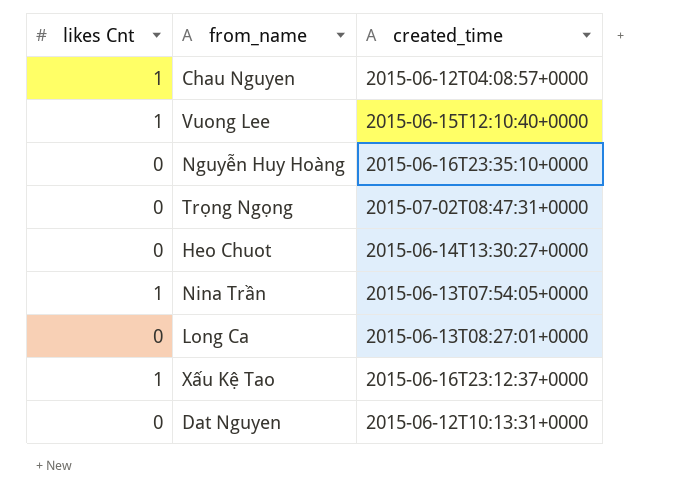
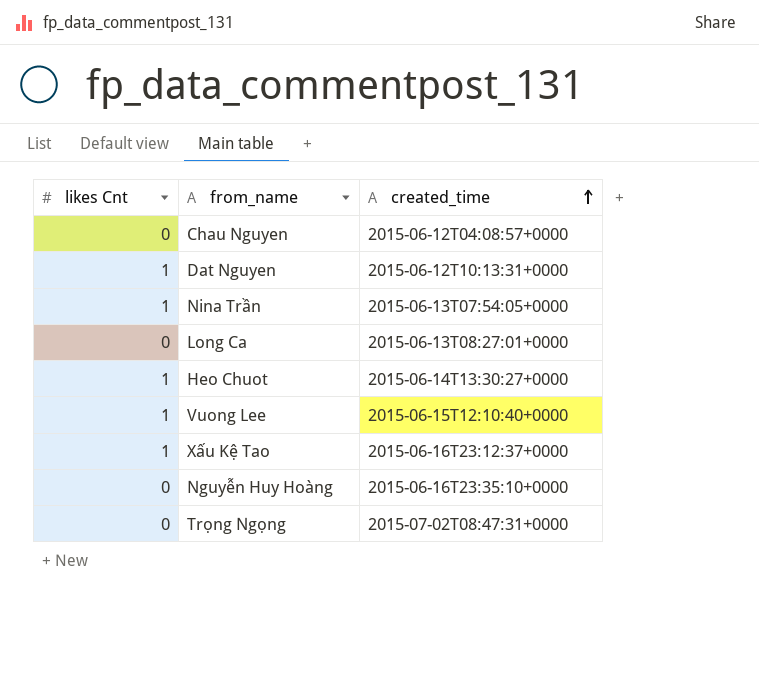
row order: none -> created_time ascending
Chau Nguyen | likes Cnt: 1 -> 0
Dat Nguyen | likes Cnt: 0 -> 1
Heo Chuot | likes Cnt: 0 -> 1

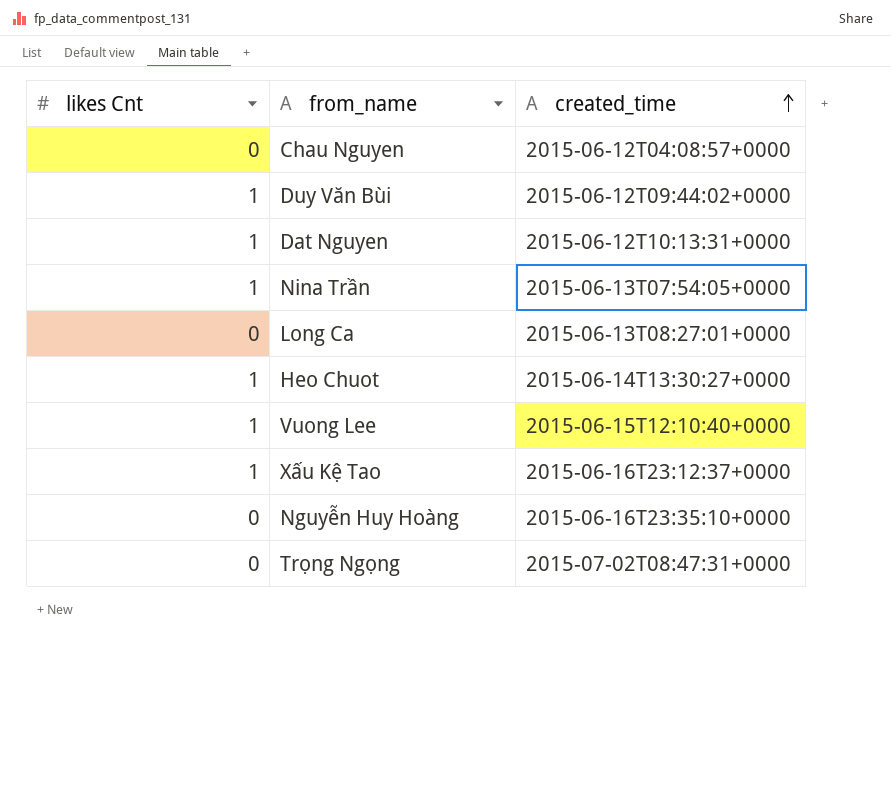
row Duy Văn Bùi: none -> 1 | 2015-06-12T09:44:02+0000

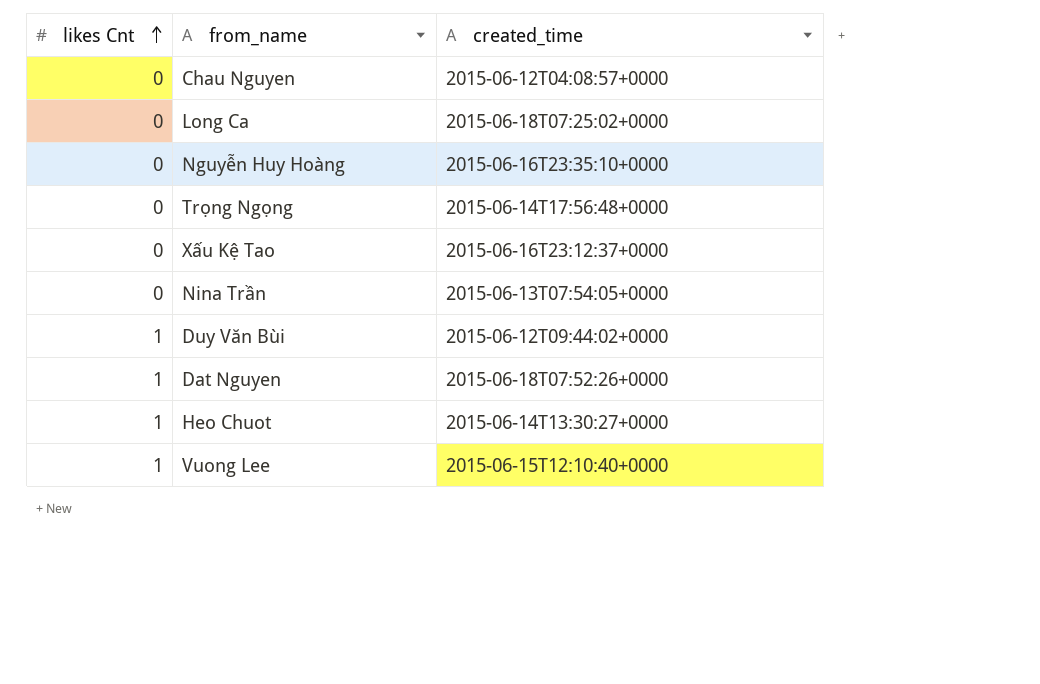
row order: created_time ascending -> likes Cnt ascending
Long Ca | created_time: 2015-06-13T08:27:01+0000 -> 2015-06-18T07:25:02+0000
Trọng Ngọng | created_time: 2015-07-02T08:47:31+0000 -> 2015-06-14T17:56:48+0000
Xấu Kệ Tao | likes Cnt: 1 -> 0
Nina Trần | likes Cnt: 1 -> 0
Dat Nguyen | created_time: 2015-06-12T10:13:31+0000 -> 2015-06-18T07:52:26+0000

